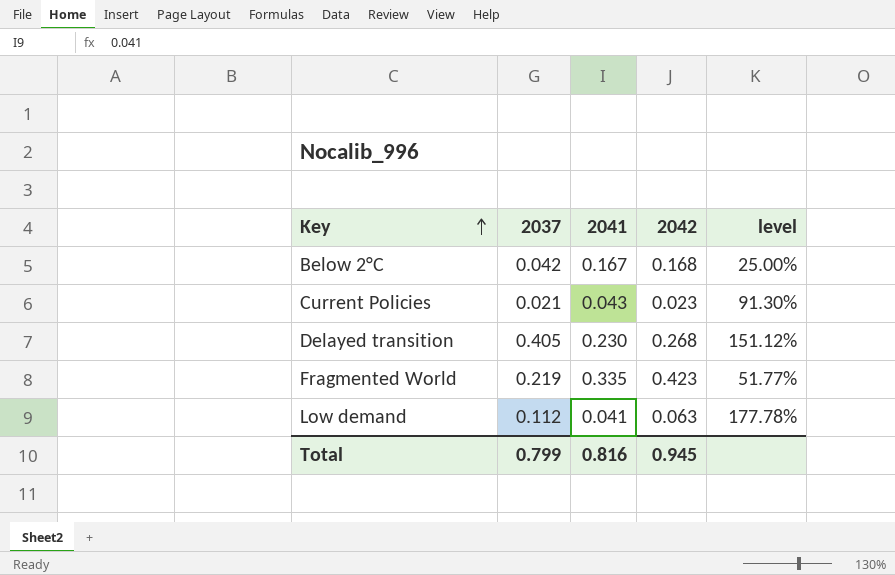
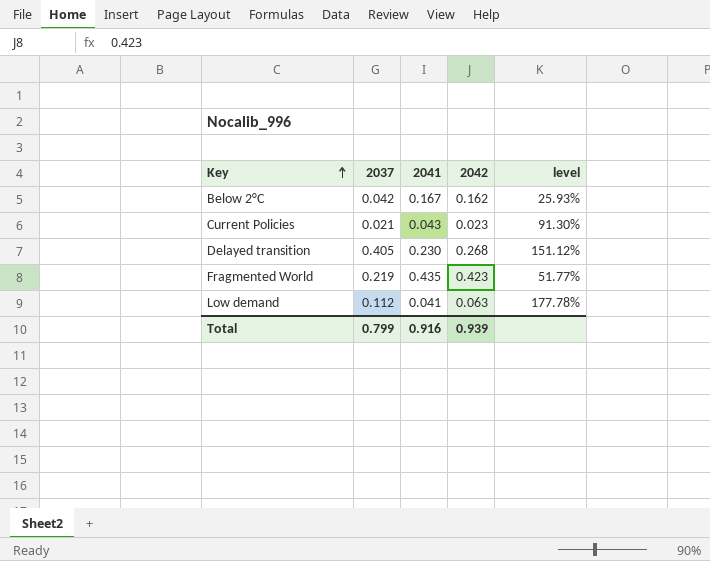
Below 2°C | 2042: 0.168 -> 0.162
Below 2°C | level: 25.00% -> 25.93%
Fragmented World | 2041: 0.335 -> 0.435
Total | 2041: 0.816 -> 0.916
Total | 2042: 0.945 -> 0.939

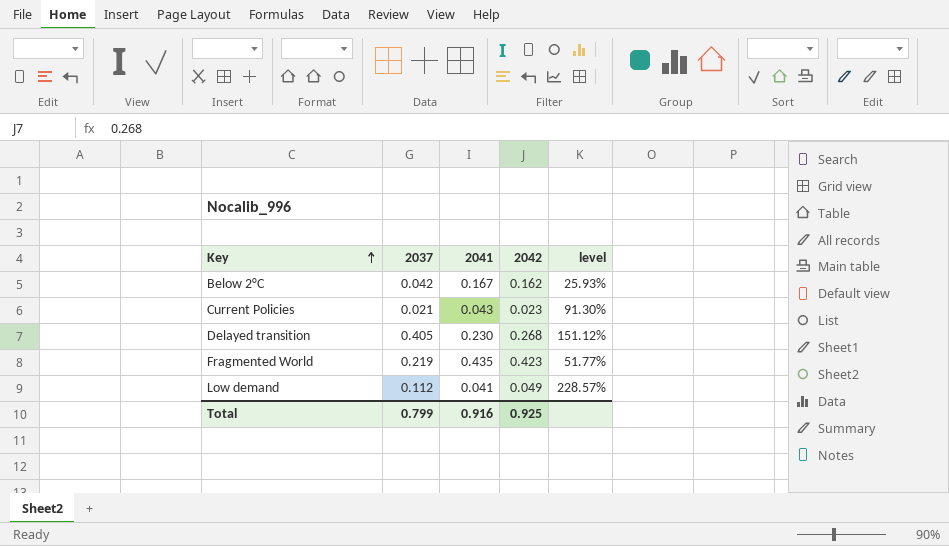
Low demand | 2042: 0.063 -> 0.049
Low demand | level: 177.78% -> 228.57%
Total | 2042: 0.939 -> 0.925

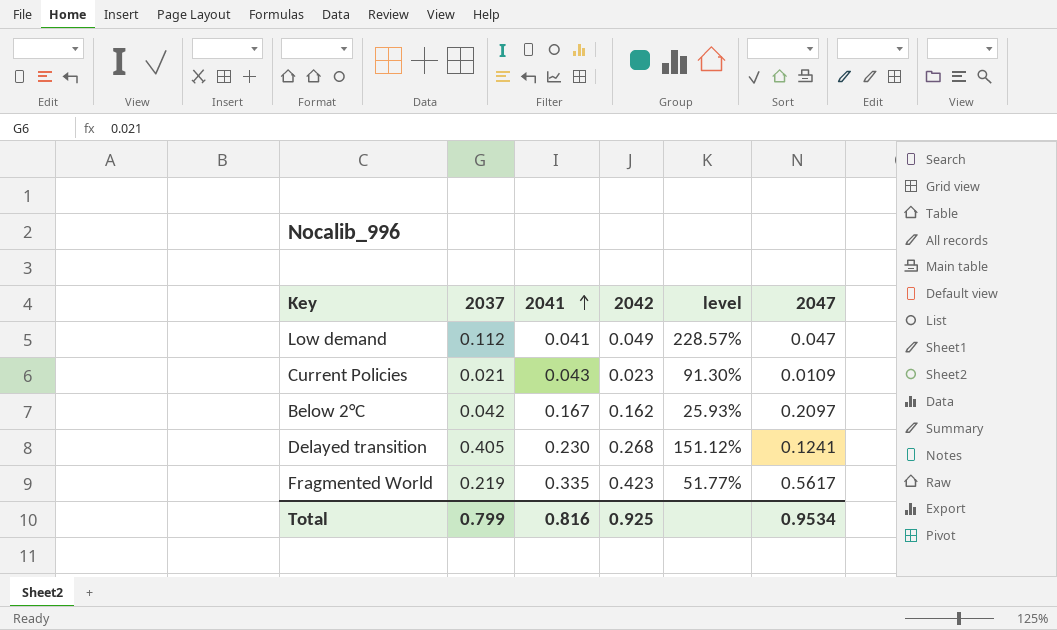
row order: Key ascending -> 2041 ascending
column 2047 | position: none -> 6
Fragmented World | 2041: 0.435 -> 0.335
Total | 2041: 0.916 -> 0.816

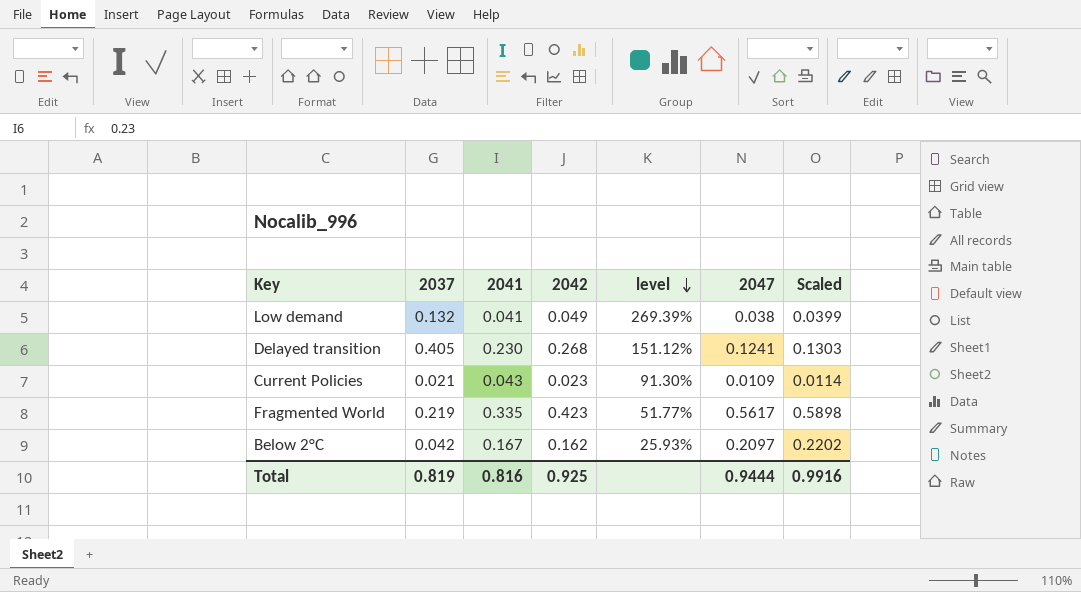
row order: 2041 ascending -> level descending
column Scaled | formula: none -> [2047] * 1.05
Low demand | 2037: 0.112 -> 0.132
Low demand | level: 228.57% -> 269.39%
Low demand | 2047: 0.047 -> 0.038
Total | 2037: 0.799 -> 0.819
Total | 2047: 0.9534 -> 0.9444

